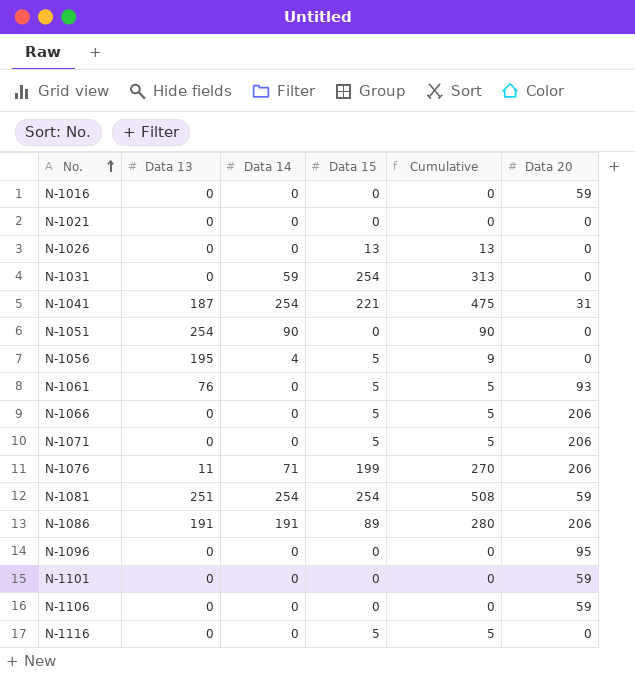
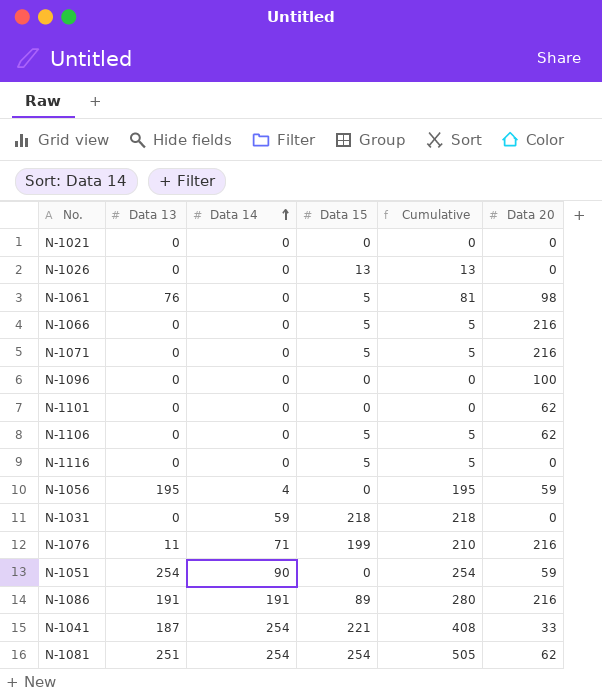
row order: No. ascending -> Data 14 ascending
column Cumulative | formula: [Data 14] + [Data 15] -> [Data 13] + [Data 15]
row N-1016: 0 | 0 | 0 | 0 | 59 -> none
N-1061 | Data 20: 93 -> 98
N-1066 | Data 20: 206 -> 216
N-1071 | Data 20: 206 -> 216
N-1096 | Data 20: 95 -> 100
N-1101 | Data 20: 59 -> 62
N-1106 | Data 15: 0 -> 5
N-1106 | Data 20: 59 -> 62
N-1056 | Data 15: 5 -> 0
N-1056 | Data 20: 0 -> 59
N-1031 | Data 15: 254 -> 218
N-1076 | Data 20: 206 -> 216
N-1051 | Data 20: 0 -> 59
N-1086 | Data 20: 206 -> 216
N-1041 | Data 20: 31 -> 33
N-1081 | Data 20: 59 -> 62

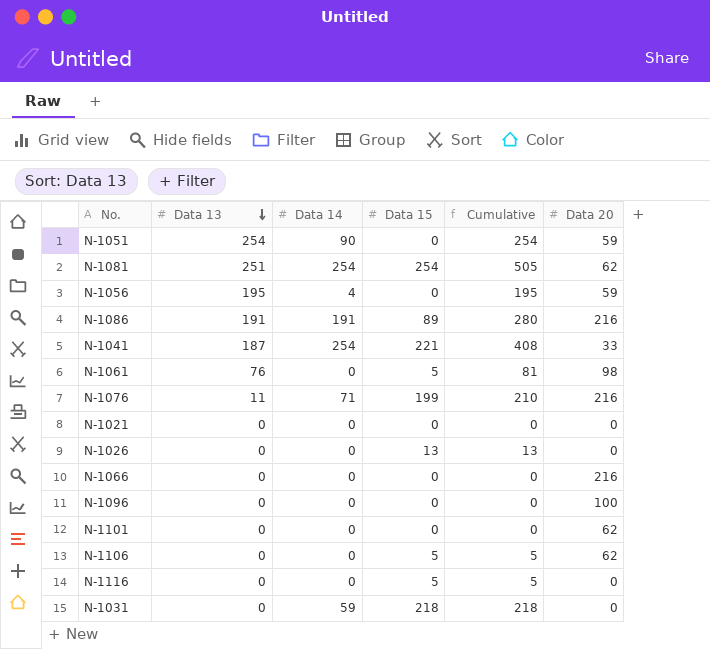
row order: Data 14 ascending -> Data 13 descending
row N-1071: 0 | 0 | 5 | 5 | 216 -> none
N-1066 | Data 15: 5 -> 0
N-1066 | Cumulative: 5 -> 0

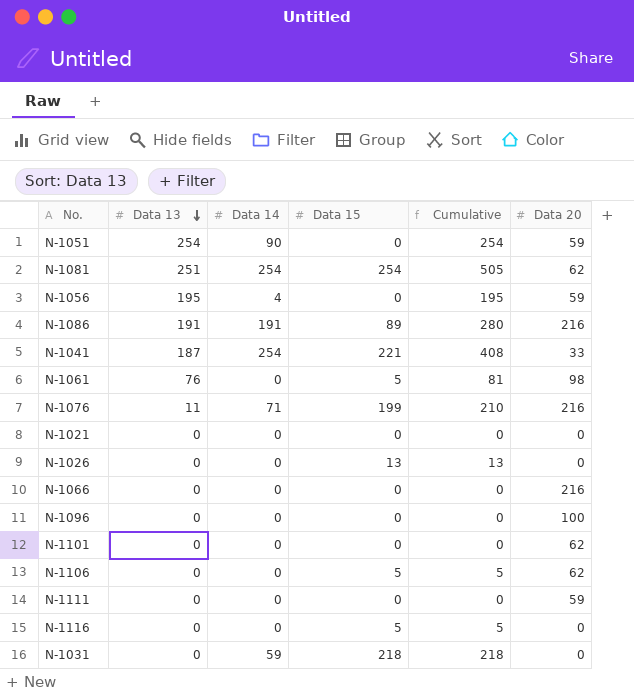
row N-1111: none -> 0 | 0 | 0 | 0 | 59

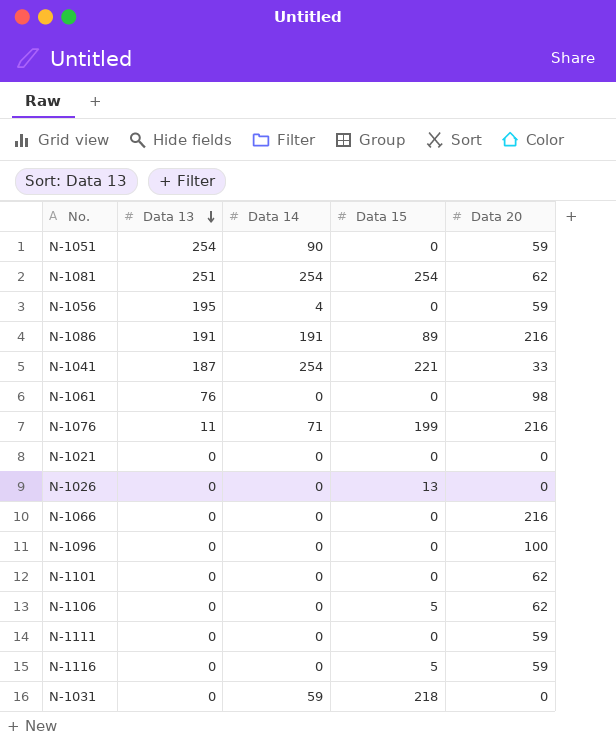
column Cumulative | formula: [Data 13] + [Data 15] -> none
N-1061 | Data 15: 5 -> 0
N-1116 | Data 20: 0 -> 59

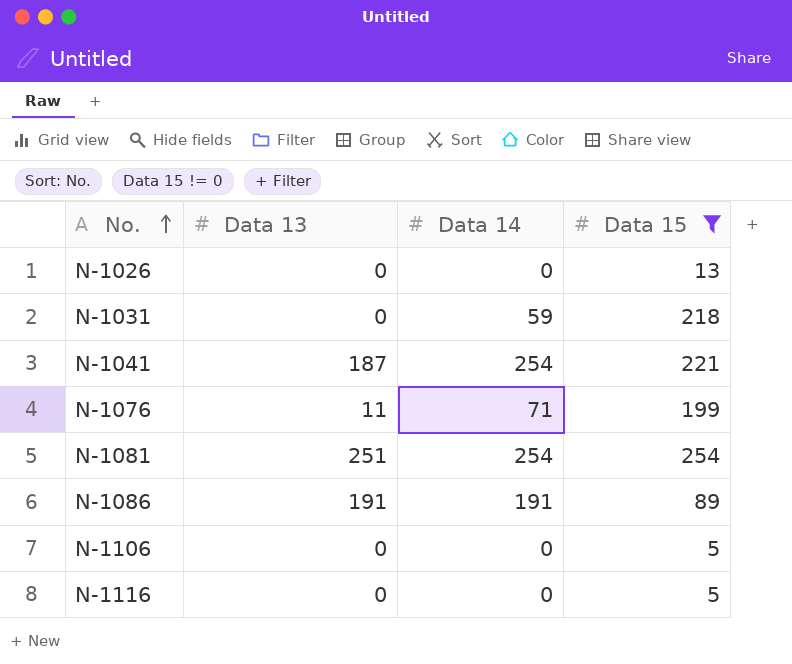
filter: none -> Data 15 != 0
row order: Data 13 descending -> No. ascending
column Data 20 | position: 5 -> none

